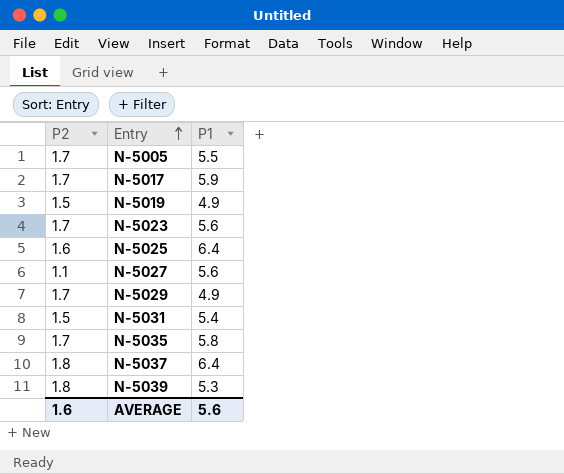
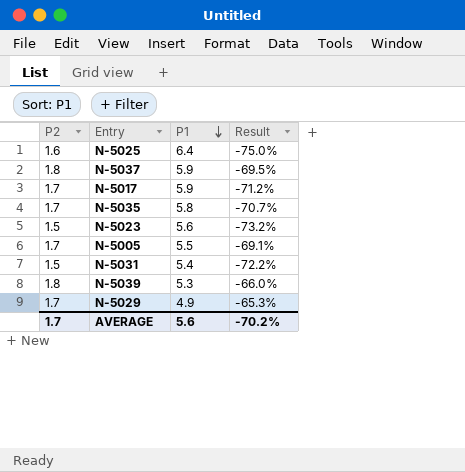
row order: Entry ascending -> P1 descending
column Result | formula: none -> ([P2] - [P1]) / [P1]
row N-5019: 1.5 | 4.9 -> none
row N-5027: 1.1 | 5.6 -> none
N-5037 | P1: 6.4 -> 5.9
N-5023 | P2: 1.7 -> 1.5
AVERAGE | P2: 1.6 -> 1.7

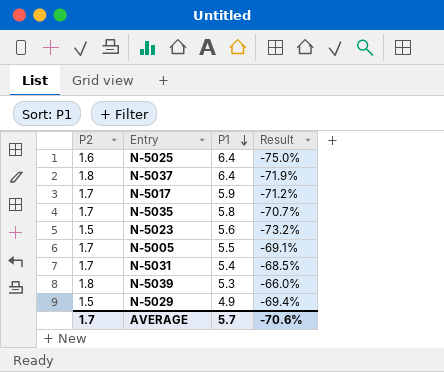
N-5037 | P1: 5.9 -> 6.4
N-5037 | Result: -69.5% -> -71.9%
N-5031 | P2: 1.5 -> 1.7
N-5031 | Result: -72.2% -> -68.5%
N-5029 | P2: 1.7 -> 1.5
N-5029 | Result: -65.3% -> -69.4%
AVERAGE | P1: 5.6 -> 5.7
AVERAGE | Result: -70.2% -> -70.6%

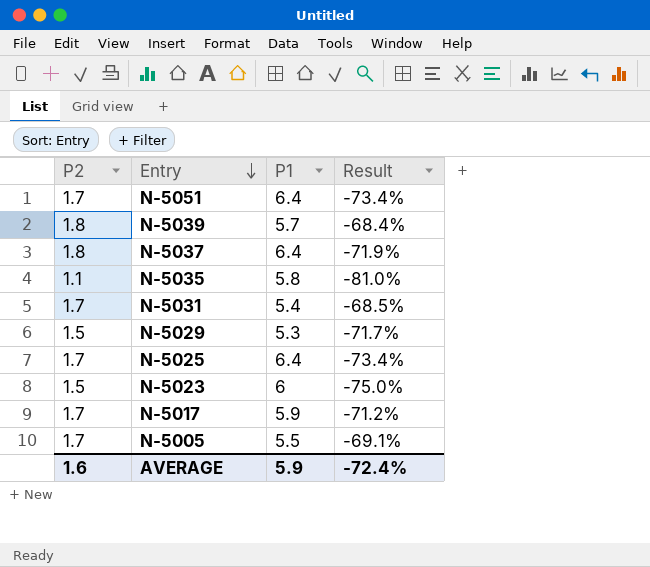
row order: P1 descending -> Entry descending
row N-5051: none -> 1.7 | 6.4 | -73.4%
N-5039 | P1: 5.3 -> 5.7
N-5039 | Result: -66.0% -> -68.4%
N-5035 | P2: 1.7 -> 1.1
N-5035 | Result: -70.7% -> -81.0%
N-5029 | P1: 4.9 -> 5.3
N-5029 | Result: -69.4% -> -71.7%
N-5025 | P2: 1.6 -> 1.7
N-5025 | Result: -75.0% -> -73.4%
N-5023 | P1: 5.6 -> 6
N-5023 | Result: -73.2% -> -75.0%
AVERAGE | P2: 1.7 -> 1.6
AVERAGE | P1: 5.7 -> 5.9
AVERAGE | Result: -70.6% -> -72.4%

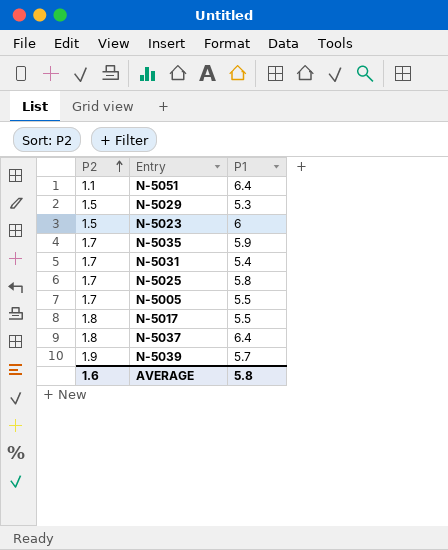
row order: Entry descending -> P2 ascending
column Result | formula: ([P2] - [P1]) / [P1] -> none
N-5051 | P2: 1.7 -> 1.1
N-5035 | P2: 1.1 -> 1.7
N-5035 | P1: 5.8 -> 5.9
N-5025 | P1: 6.4 -> 5.8
N-5017 | P2: 1.7 -> 1.8
N-5017 | P1: 5.9 -> 5.5
N-5039 | P2: 1.8 -> 1.9
AVERAGE | P1: 5.9 -> 5.8

